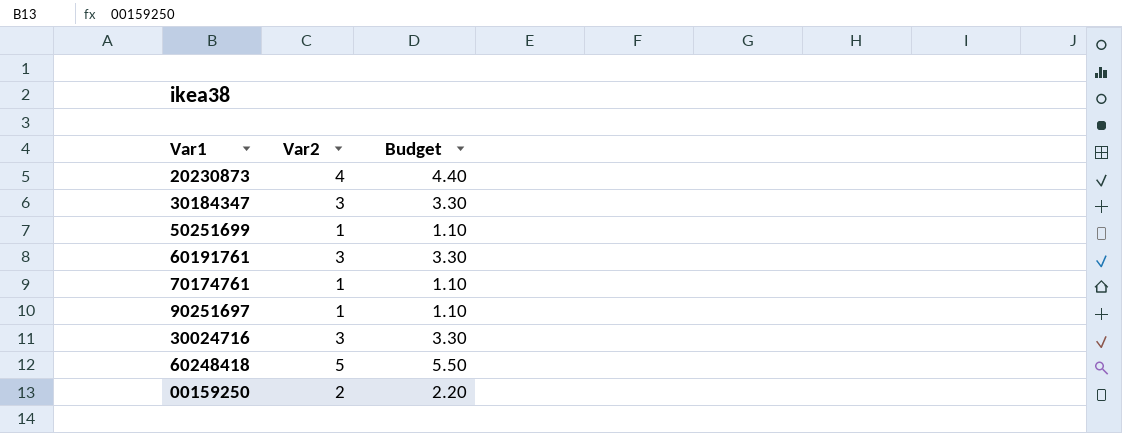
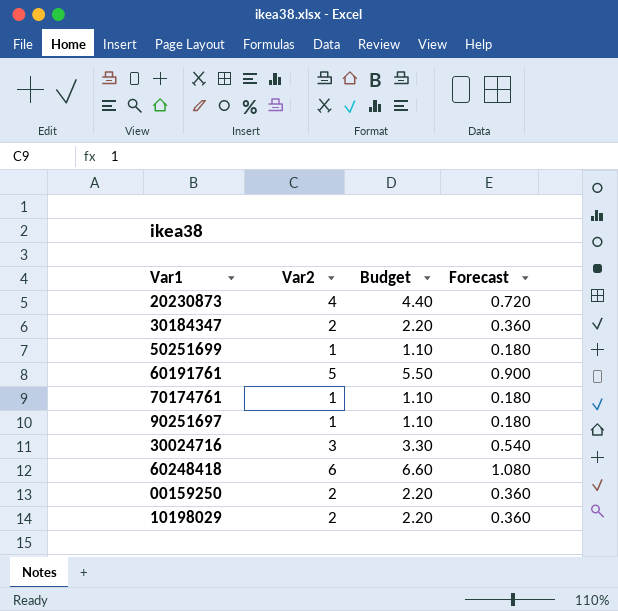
column Forecast | formula: none -> [Var2] * 0.18
30184347 | Var2: 3 -> 2
30184347 | Budget: 3.30 -> 2.20
60191761 | Var2: 3 -> 5
60191761 | Budget: 3.30 -> 5.50
60248418 | Var2: 5 -> 6
60248418 | Budget: 5.50 -> 6.60
row 10198029: none -> 2 | 2.20 | 0.360

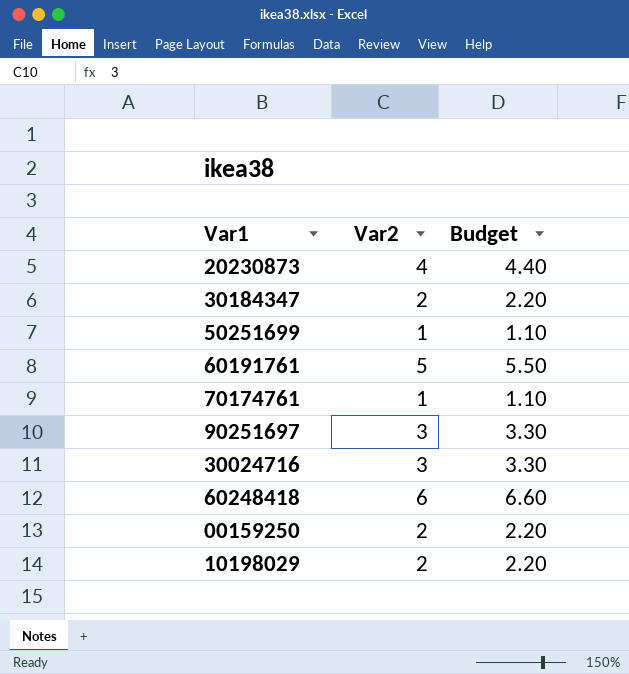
column Forecast | formula: [Var2] * 0.18 -> none
90251697 | Var2: 1 -> 3
90251697 | Budget: 1.10 -> 3.30

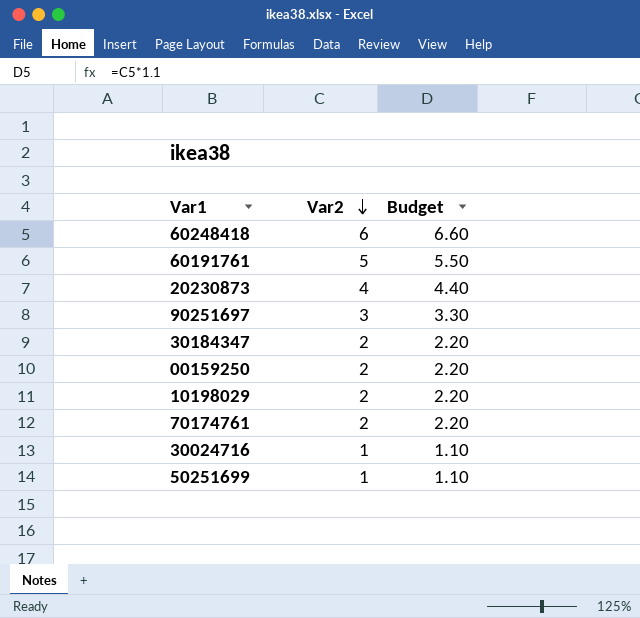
row order: none -> Var2 descending
70174761 | Var2: 1 -> 2
70174761 | Budget: 1.10 -> 2.20
30024716 | Var2: 3 -> 1
30024716 | Budget: 3.30 -> 1.10

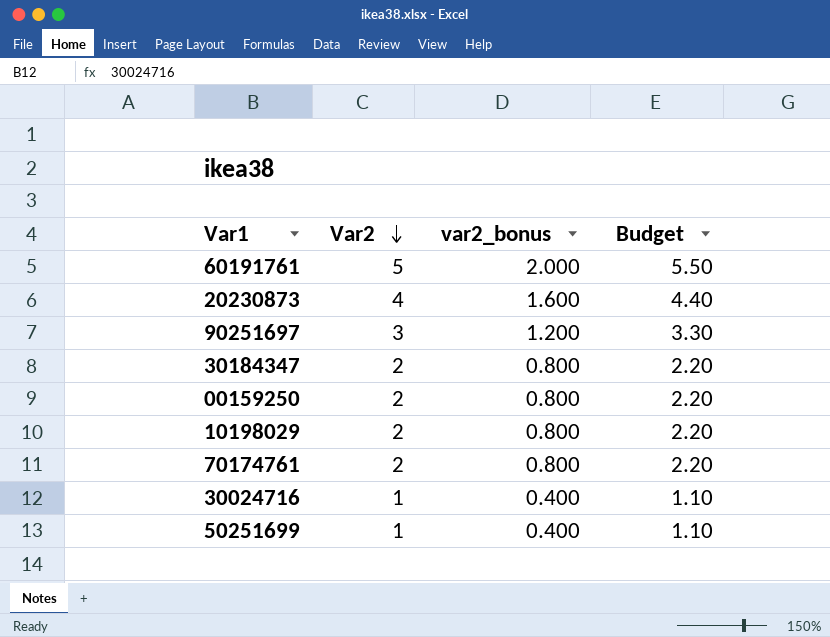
column var2_bonus | formula: none -> [Var2] * 0.4
row 60248418: 6 | 6.60 -> none

